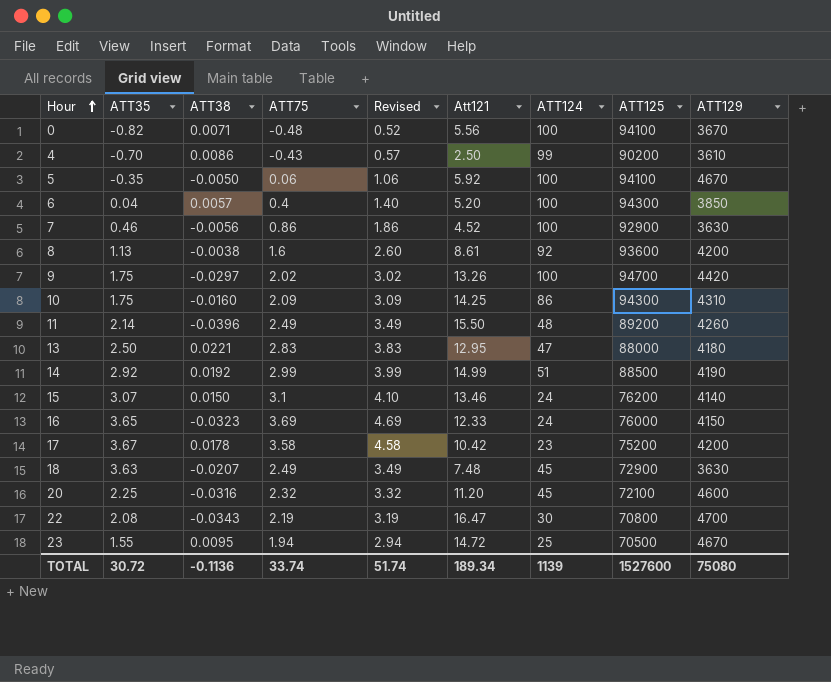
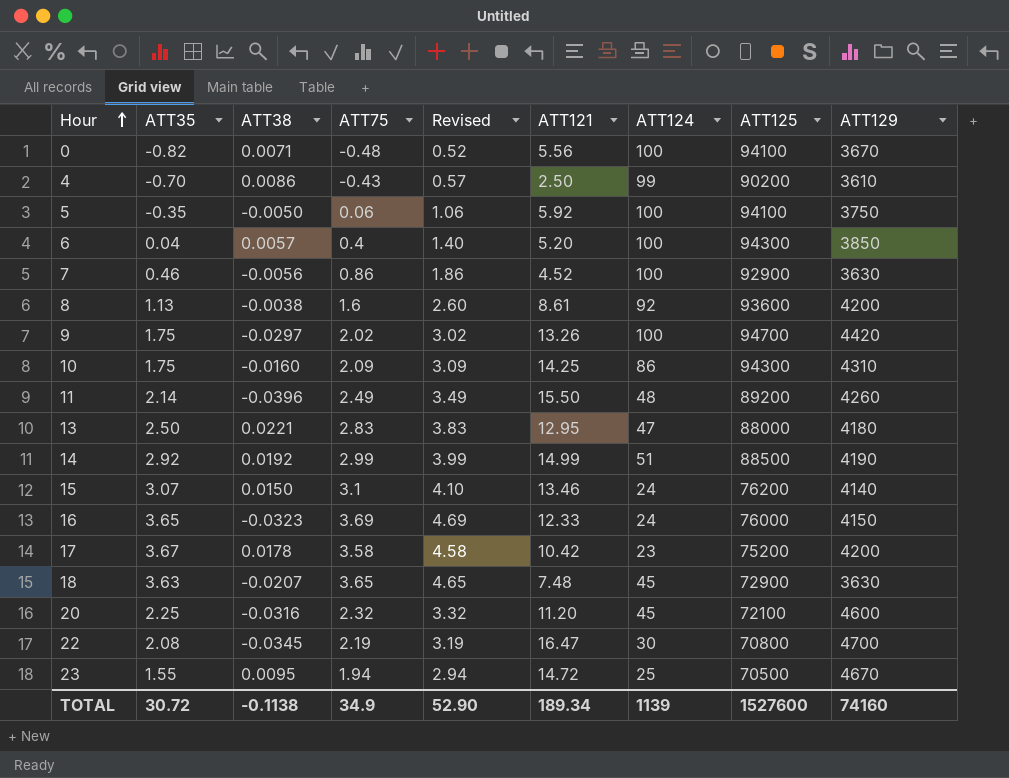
column name: Att121 -> ATT121
5 | ATT129: 4670 -> 3750
18 | ATT75: 2.49 -> 3.65
18 | Revised: 3.49 -> 4.65
22 | ATT38: -0.0343 -> -0.0345
TOTAL | ATT38: -0.1136 -> -0.1138
TOTAL | ATT75: 33.74 -> 34.9
TOTAL | Revised: 51.74 -> 52.90
TOTAL | ATT129: 75080 -> 74160

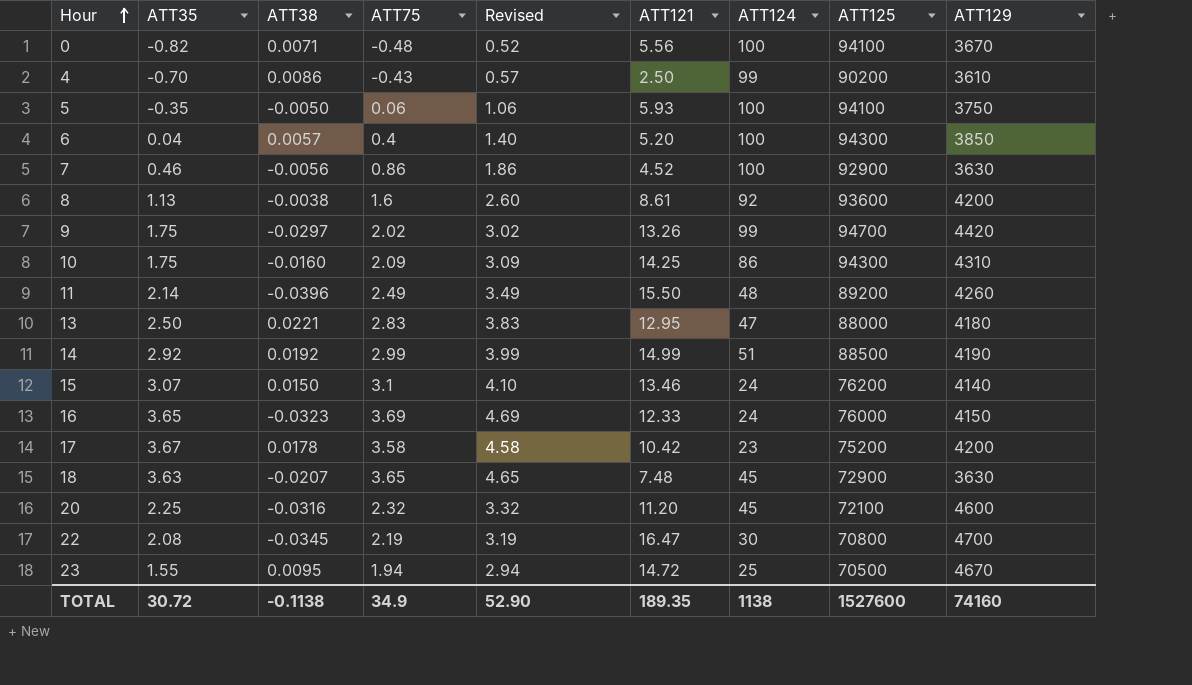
5 | ATT121: 5.92 -> 5.93
9 | ATT124: 100 -> 99
TOTAL | ATT121: 189.34 -> 189.35
TOTAL | ATT124: 1139 -> 1138

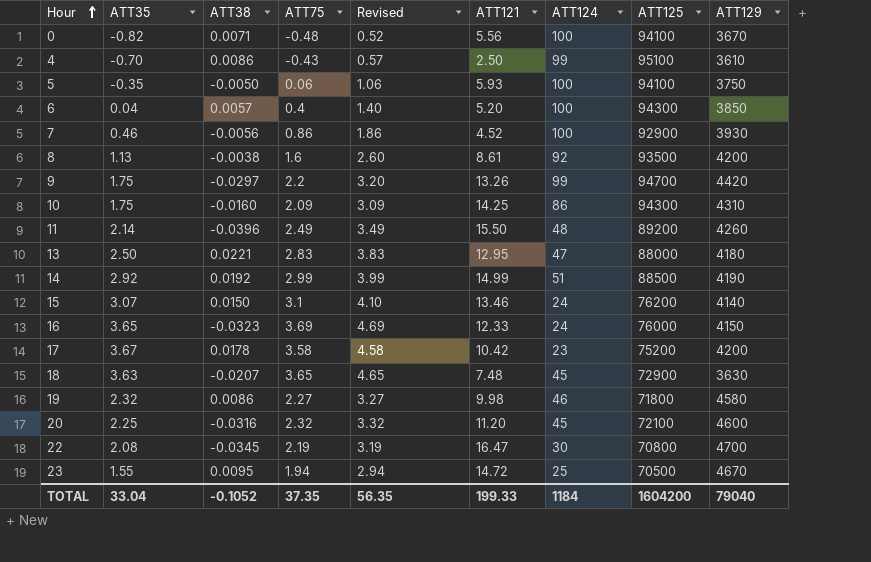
4 | ATT125: 90200 -> 95100
7 | ATT129: 3630 -> 3930
8 | ATT125: 93600 -> 93500
9 | ATT75: 2.02 -> 2.2
9 | Revised: 3.02 -> 3.20
row 19: none -> 2.32 | 0.0086 | 2.27 | 3.27 | 9.98 | 46 | 71800 | 4580
TOTAL | ATT35: 30.72 -> 33.04
TOTAL | ATT38: -0.1138 -> -0.1052
TOTAL | ATT75: 34.9 -> 37.35
TOTAL | Revised: 52.90 -> 56.35
TOTAL | ATT121: 189.35 -> 199.33
TOTAL | ATT124: 1138 -> 1184
TOTAL | ATT125: 1527600 -> 1604200
TOTAL | ATT129: 74160 -> 79040

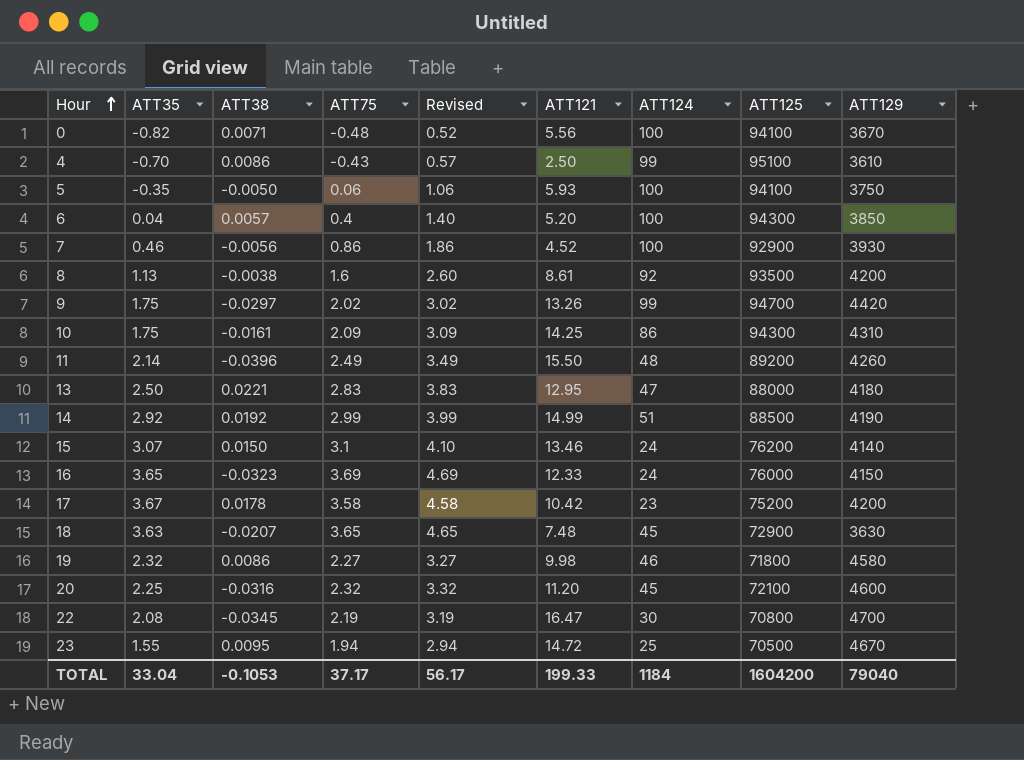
9 | ATT75: 2.2 -> 2.02
9 | Revised: 3.20 -> 3.02
10 | ATT38: -0.0160 -> -0.0161
TOTAL | ATT38: -0.1052 -> -0.1053
TOTAL | ATT75: 37.35 -> 37.17
TOTAL | Revised: 56.35 -> 56.17

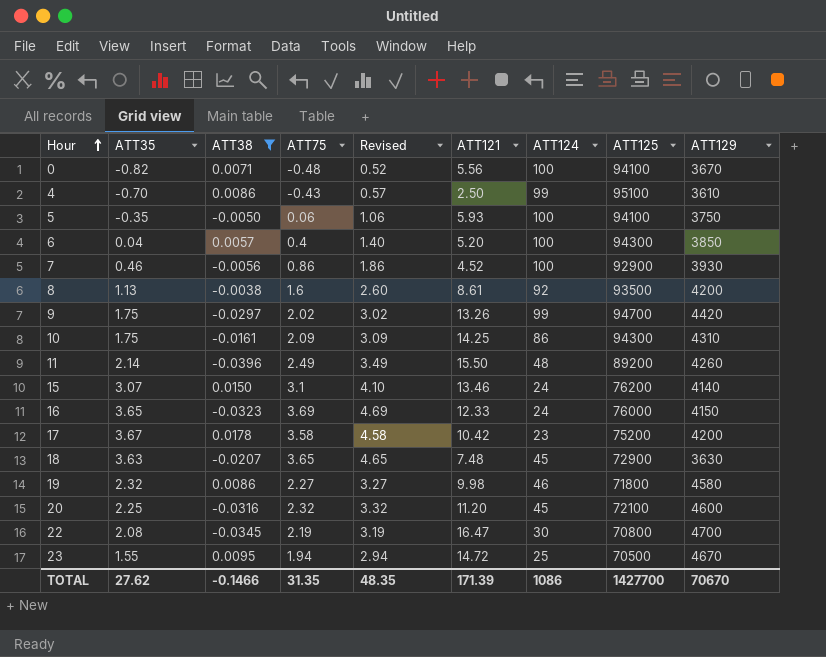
filter: none -> ATT38 <= 0.0178
TOTAL | ATT35: 33.04 -> 27.62
TOTAL | ATT38: -0.1053 -> -0.1466
TOTAL | ATT75: 37.17 -> 31.35
TOTAL | Revised: 56.17 -> 48.35
TOTAL | ATT121: 199.33 -> 171.39
TOTAL | ATT124: 1184 -> 1086
TOTAL | ATT125: 1604200 -> 1427700
TOTAL | ATT129: 79040 -> 70670

